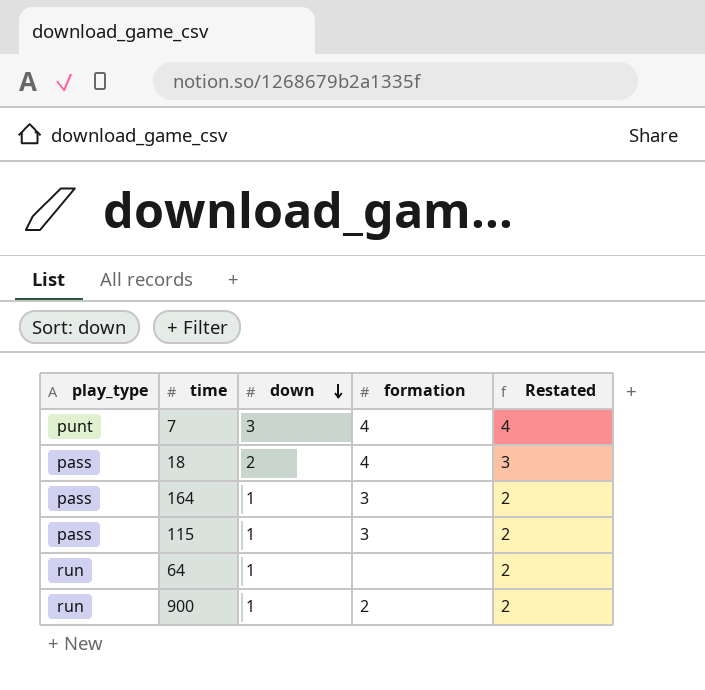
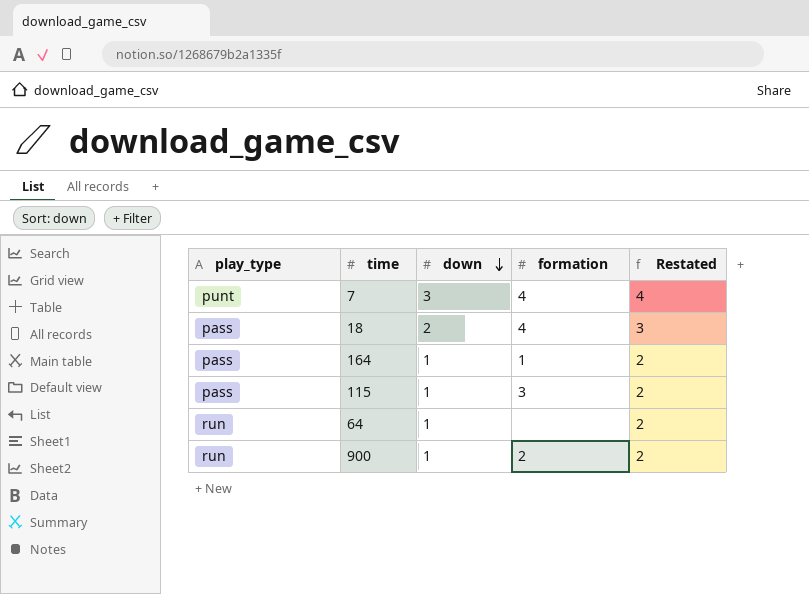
164 | formation: 3 -> 1

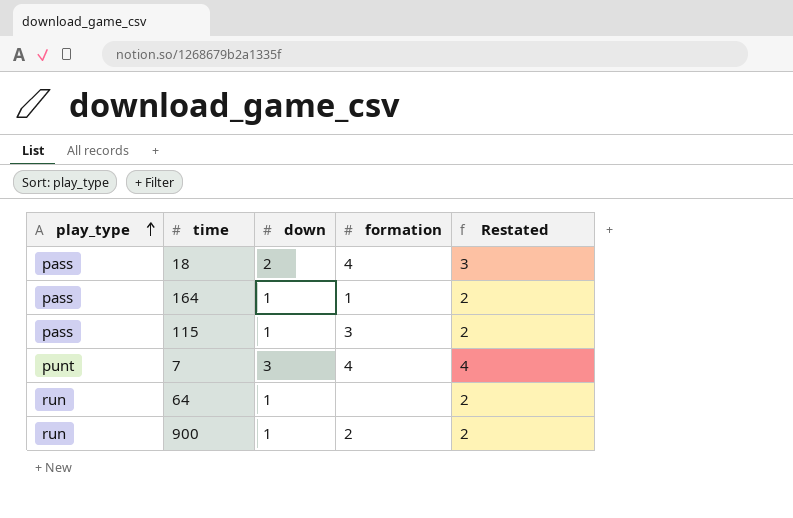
row order: down descending -> play_type ascending

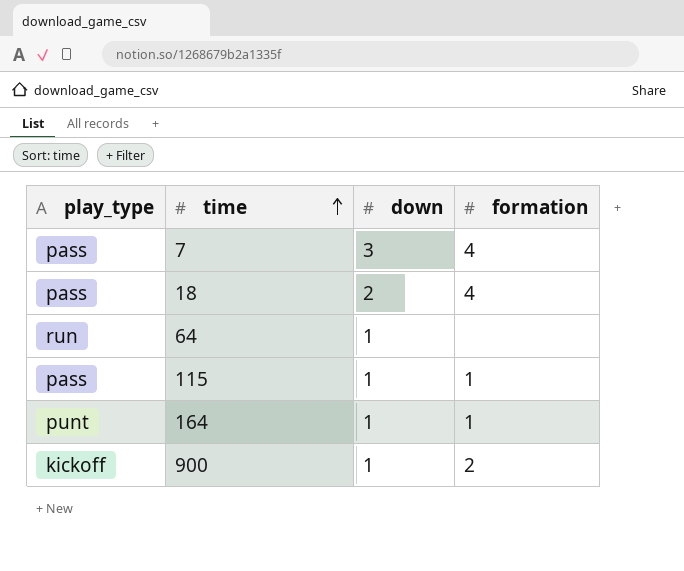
row order: play_type ascending -> time ascending
column Restated | formula: [down] + 1 -> none
7 | play_type: punt -> pass
115 | formation: 3 -> 1
164 | play_type: pass -> punt
900 | play_type: run -> kickoff

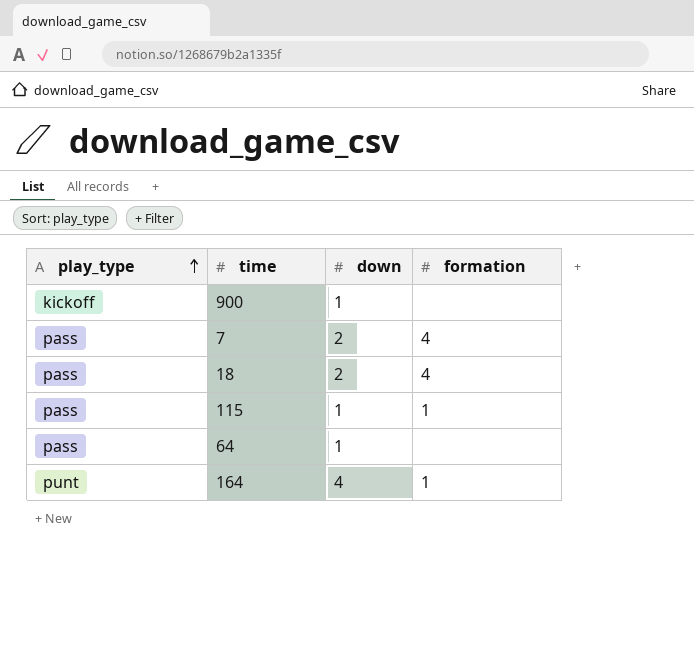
row order: time ascending -> play_type ascending
900 | formation: 2 -> none
7 | down: 3 -> 2
64 | play_type: run -> pass
164 | down: 1 -> 4

